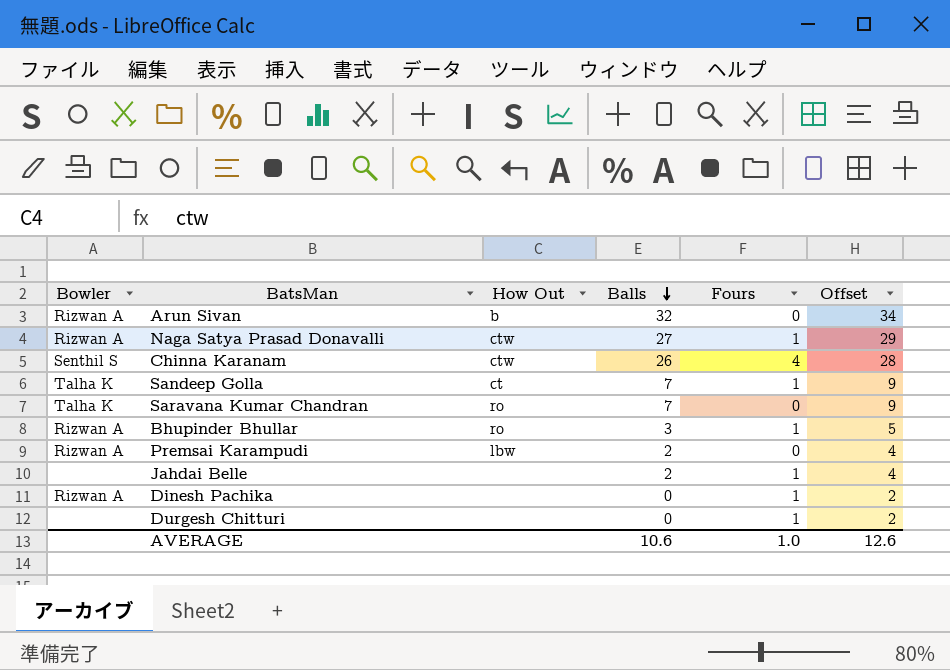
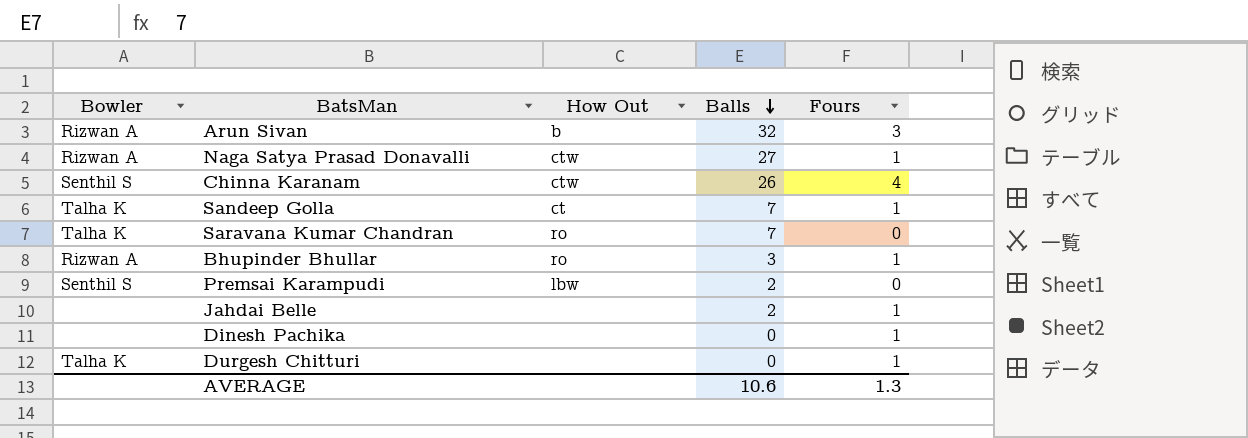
column Offset | formula: [Balls] + 2 -> none
Arun Sivan | Fours: 0 -> 3
Premsai Karampudi | Bowler: Rizwan A -> Senthil S
Dinesh Pachika | Bowler: Rizwan A -> none
Durgesh Chitturi | Bowler: none -> Talha K
AVERAGE | Fours: 1.0 -> 1.3

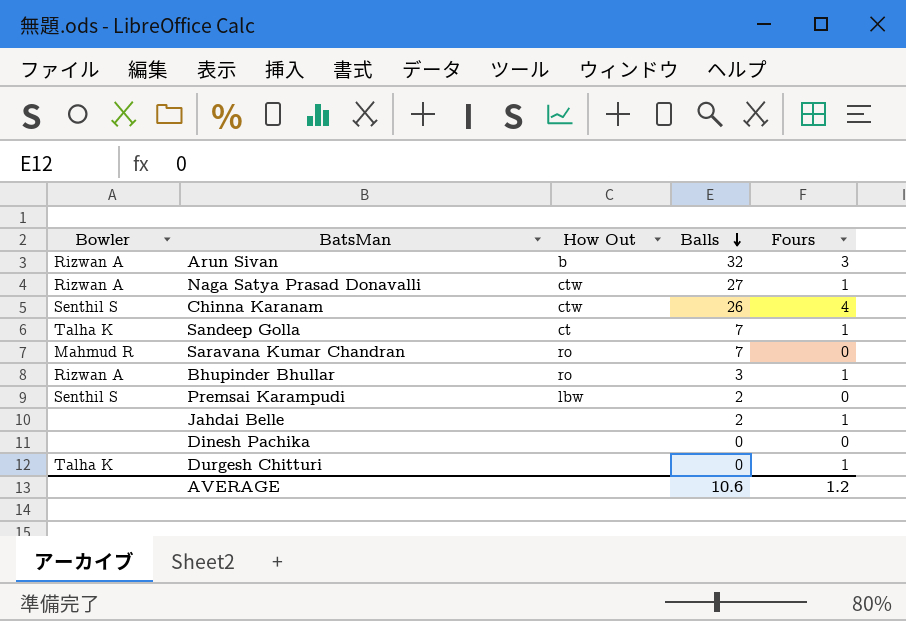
Saravana Kumar Chandran | Bowler: Talha K -> Mahmud R
Dinesh Pachika | Fours: 1 -> 0
AVERAGE | Fours: 1.3 -> 1.2

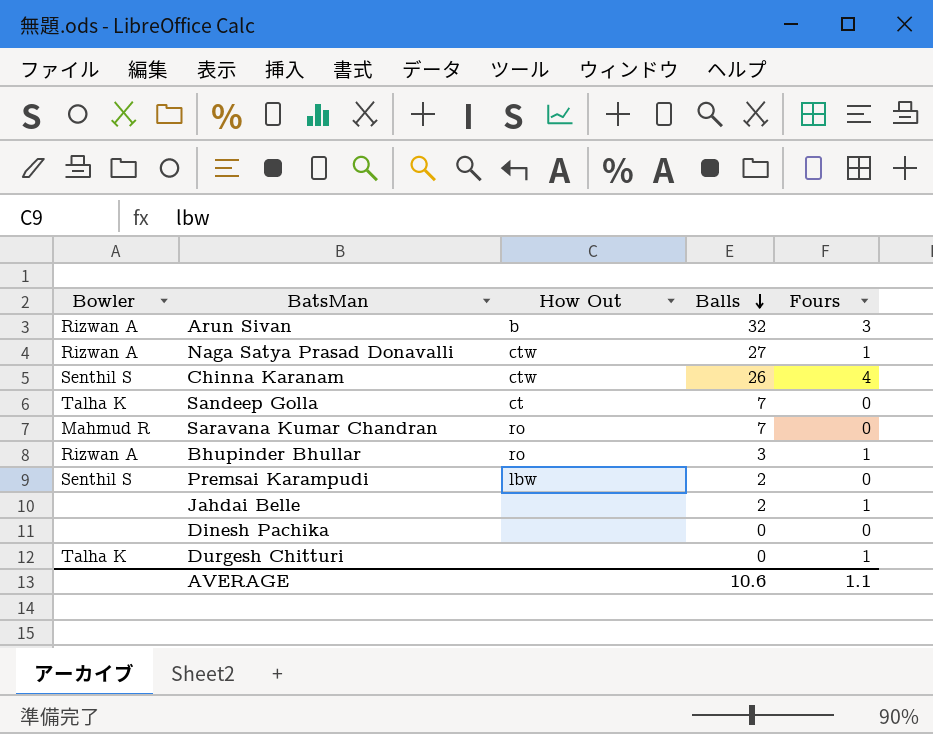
Sandeep Golla | Fours: 1 -> 0
AVERAGE | Fours: 1.2 -> 1.1

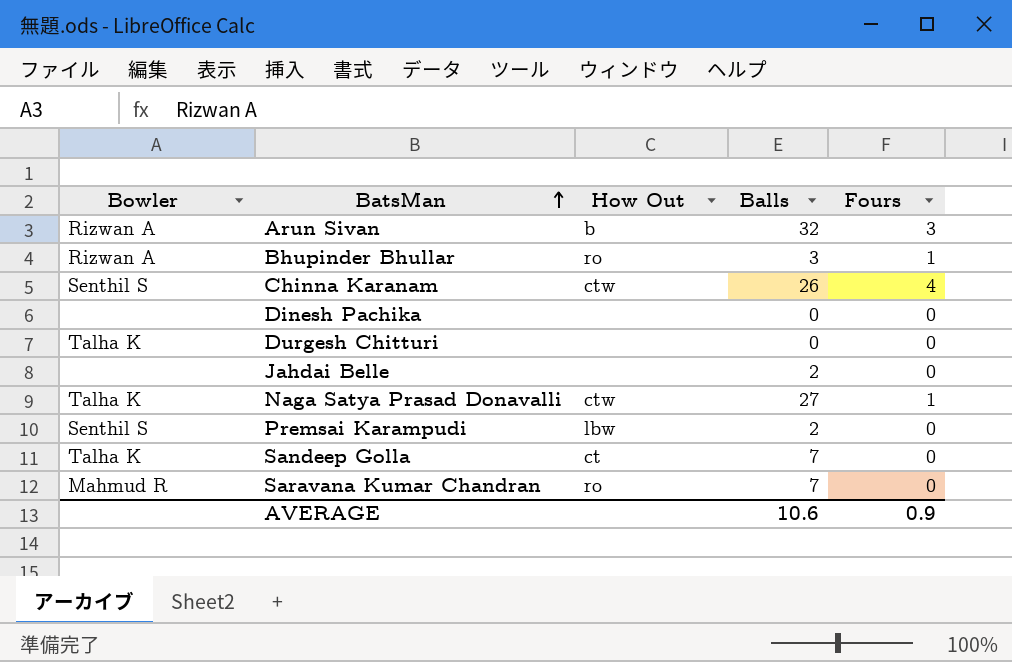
row order: Balls descending -> BatsMan ascending
Durgesh Chitturi | Fours: 1 -> 0
Jahdai Belle | Fours: 1 -> 0
Naga Satya Prasad Donavalli | Bowler: Rizwan A -> Talha K
AVERAGE | Fours: 1.1 -> 0.9

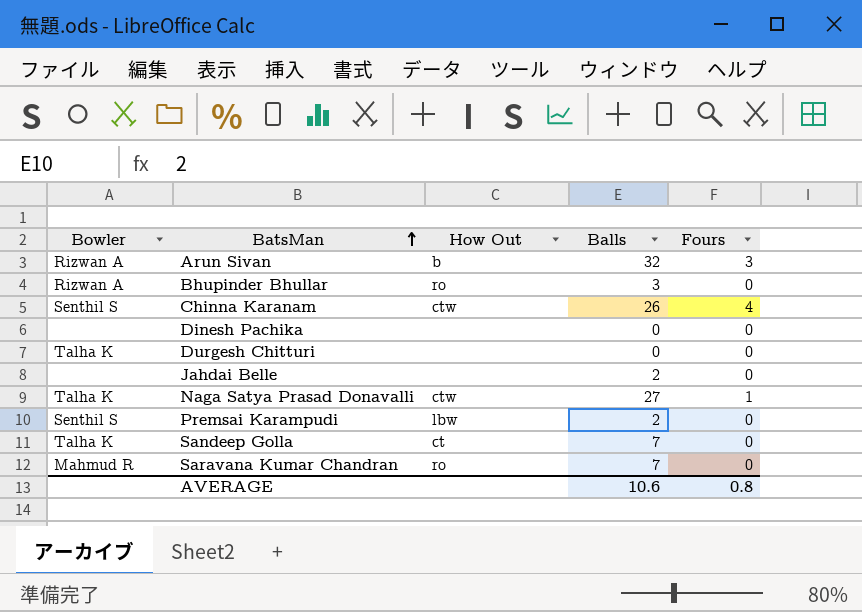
Bhupinder Bhullar | Fours: 1 -> 0
AVERAGE | Fours: 0.9 -> 0.8

